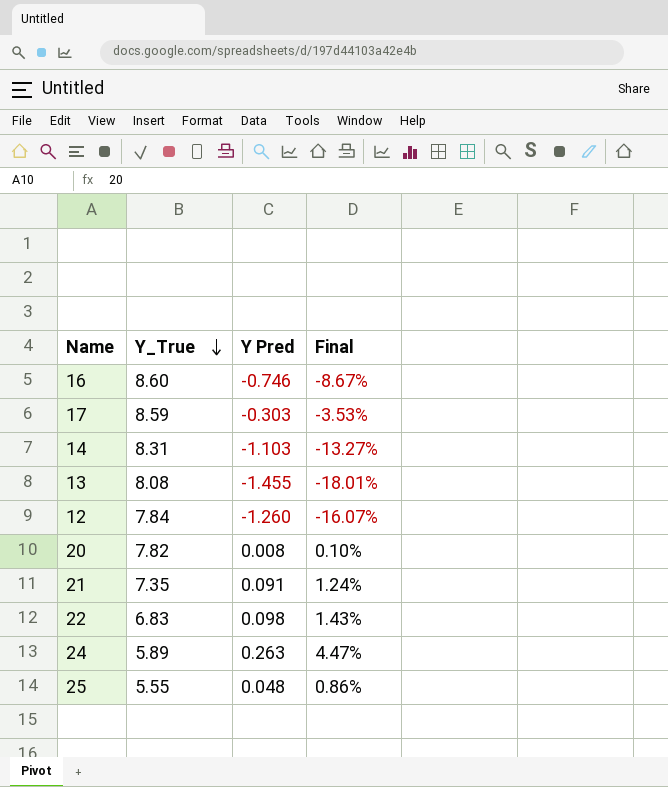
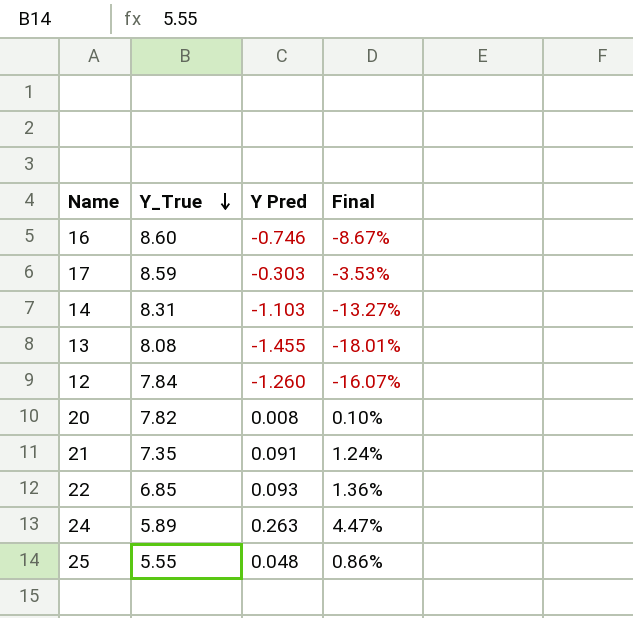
22 | Y_True: 6.83 -> 6.85
22 | Y Pred: 0.098 -> 0.093
22 | Final: 1.43% -> 1.36%

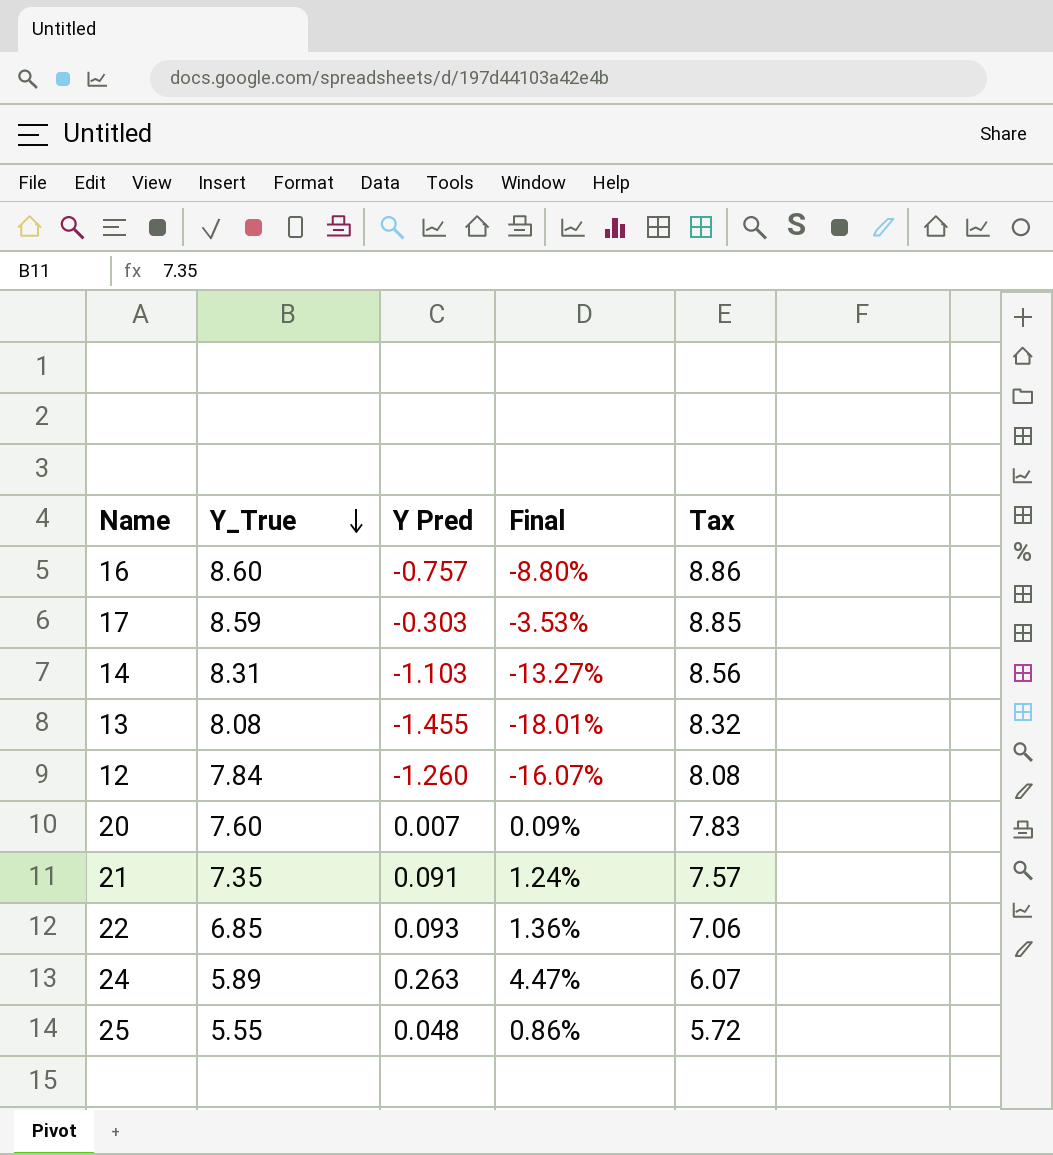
column Tax | formula: none -> [Y_True] * 1.03
16 | Y Pred: -0.746 -> -0.757
16 | Final: -8.67% -> -8.80%
20 | Y_True: 7.82 -> 7.60
20 | Y Pred: 0.008 -> 0.007
20 | Final: 0.10% -> 0.09%

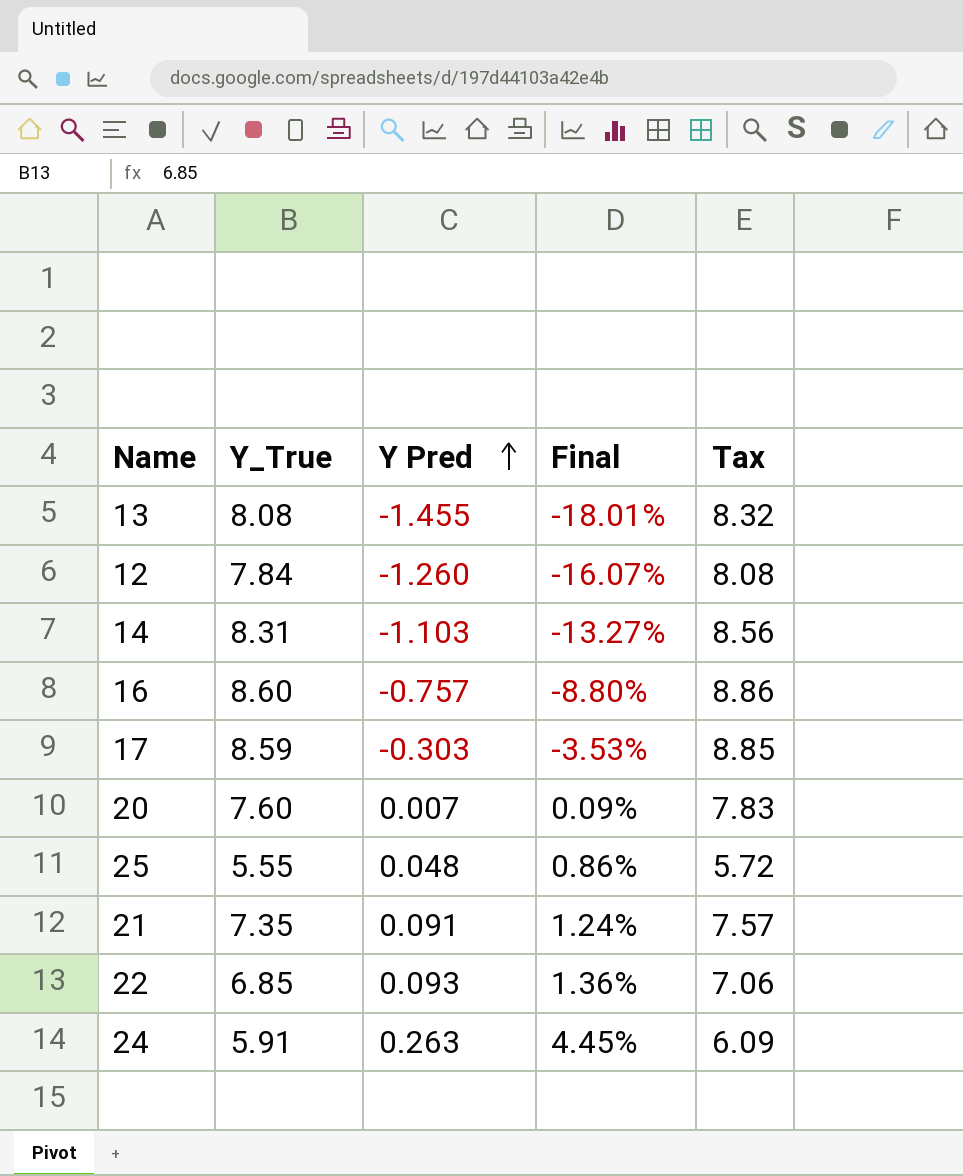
row order: Y_True descending -> Y Pred ascending
24 | Y_True: 5.89 -> 5.91
24 | Final: 4.47% -> 4.45%
24 | Tax: 6.07 -> 6.09

